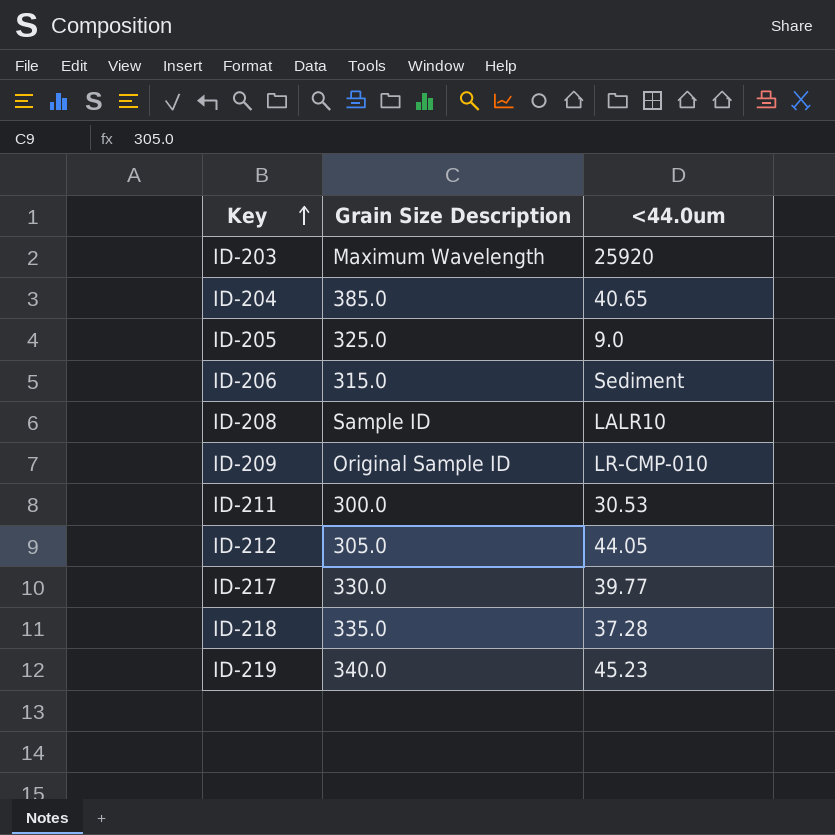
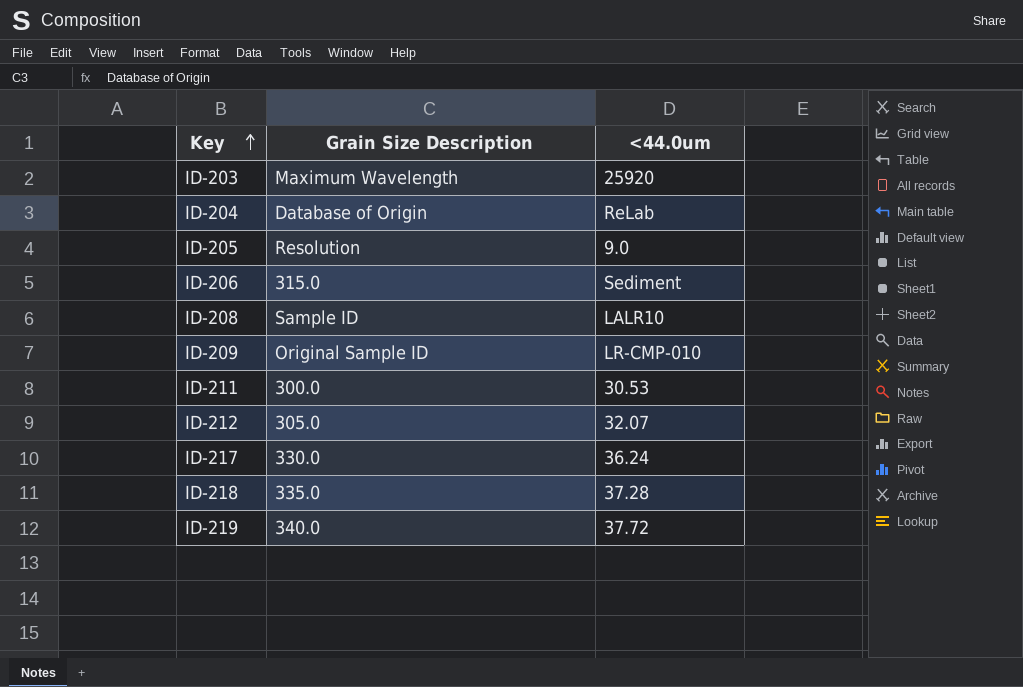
ID-204 | Grain Size Description: 385.0 -> Database of Origin
ID-204 | <44.0um: 40.65 -> ReLab
ID-205 | Grain Size Description: 325.0 -> Resolution
ID-212 | <44.0um: 44.05 -> 32.07
ID-217 | <44.0um: 39.77 -> 36.24
ID-219 | <44.0um: 45.23 -> 37.72

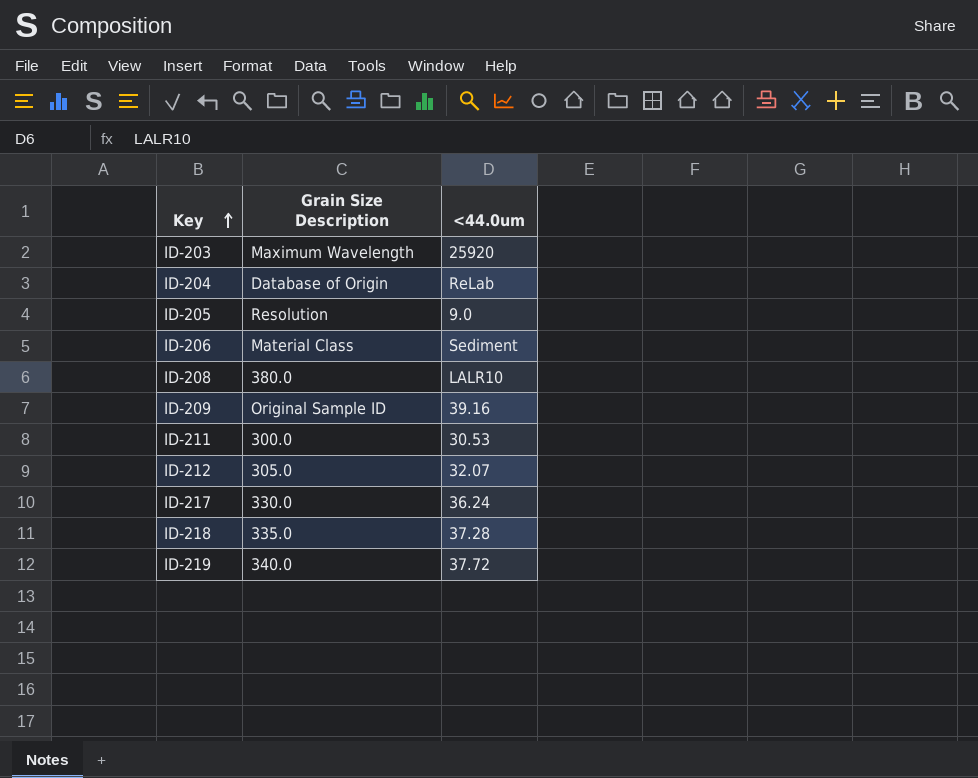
ID-206 | Grain Size Description: 315.0 -> Material Class
ID-208 | Grain Size Description: Sample ID -> 380.0
ID-209 | <44.0um: LR-CMP-010 -> 39.16

